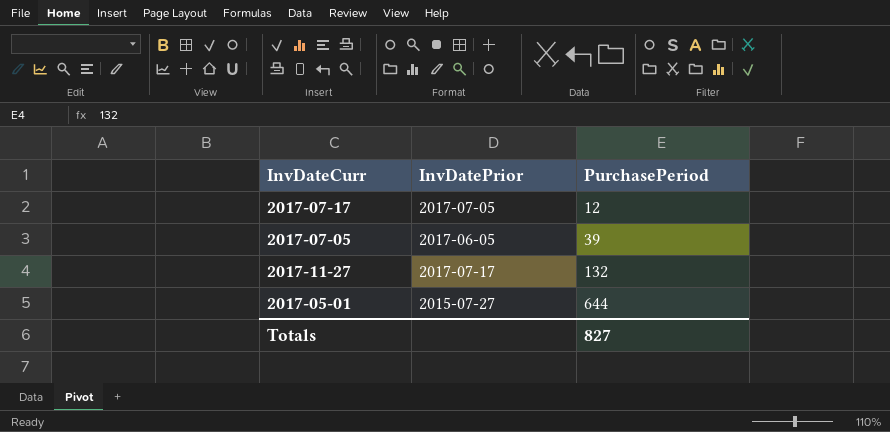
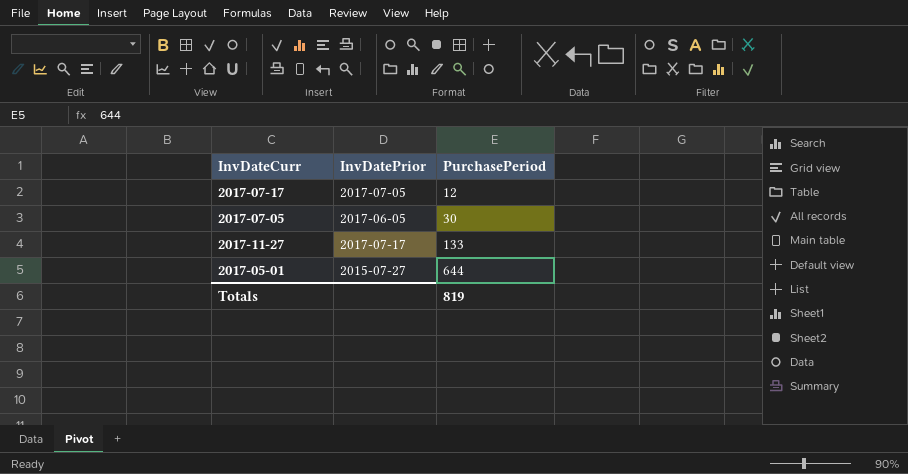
2017-07-05 | PurchasePeriod: 39 -> 30
2017-11-27 | PurchasePeriod: 132 -> 133
Totals | PurchasePeriod: 827 -> 819

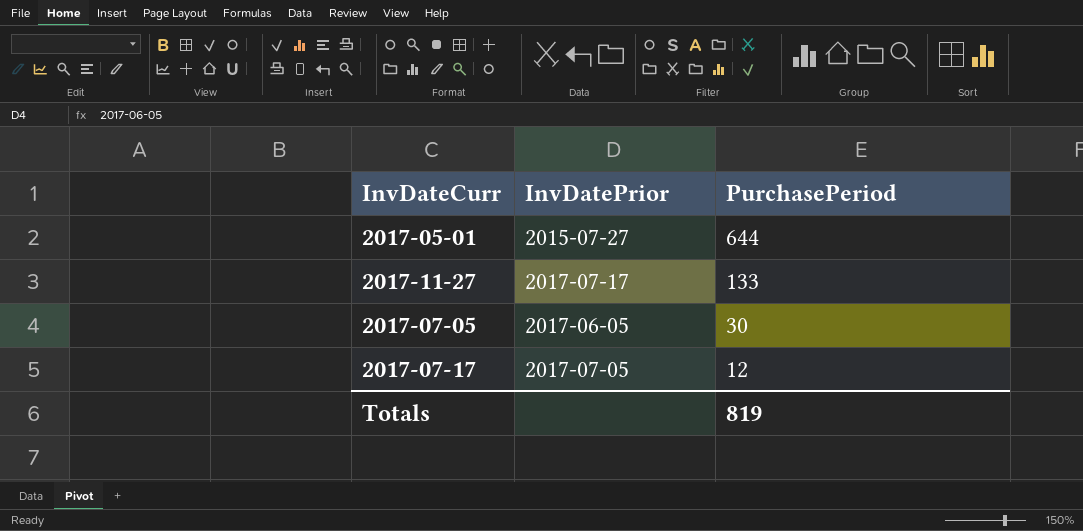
row order: PurchasePeriod ascending -> PurchasePeriod descending

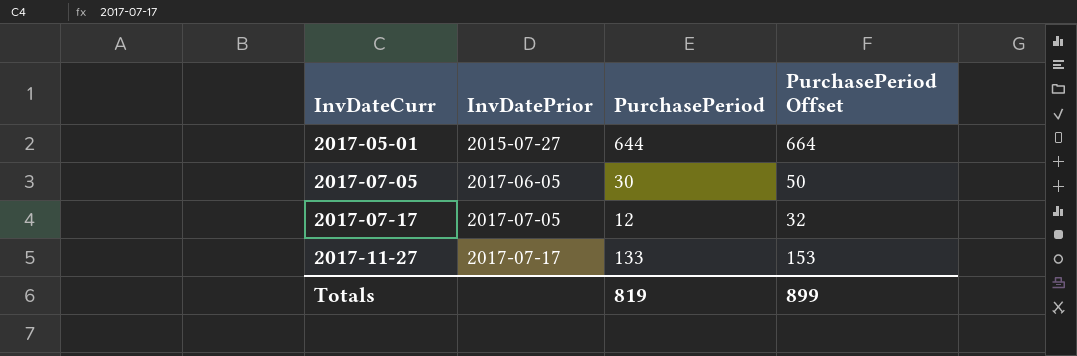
row order: PurchasePeriod descending -> InvDateCurr ascending
column PurchasePeriod Offset | formula: none -> [PurchasePeriod] + 20

